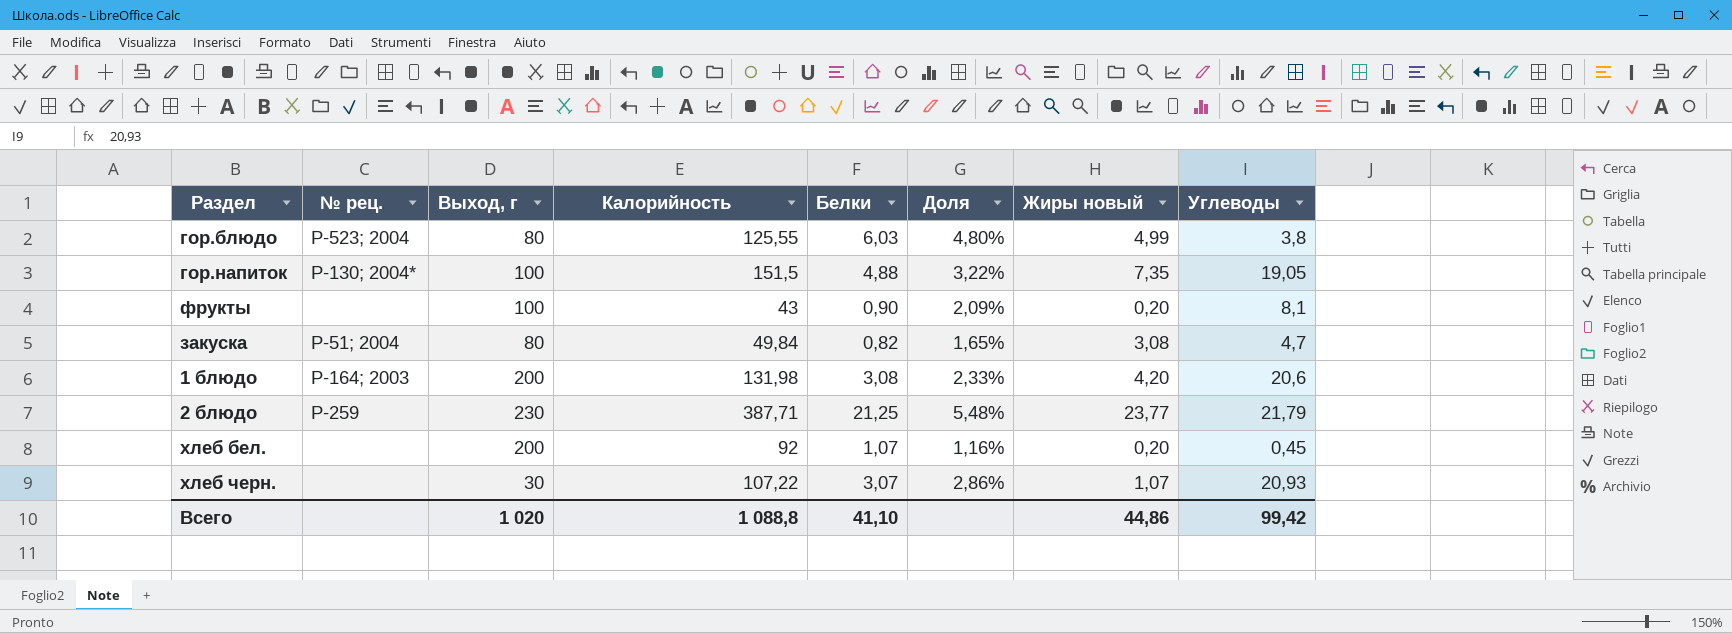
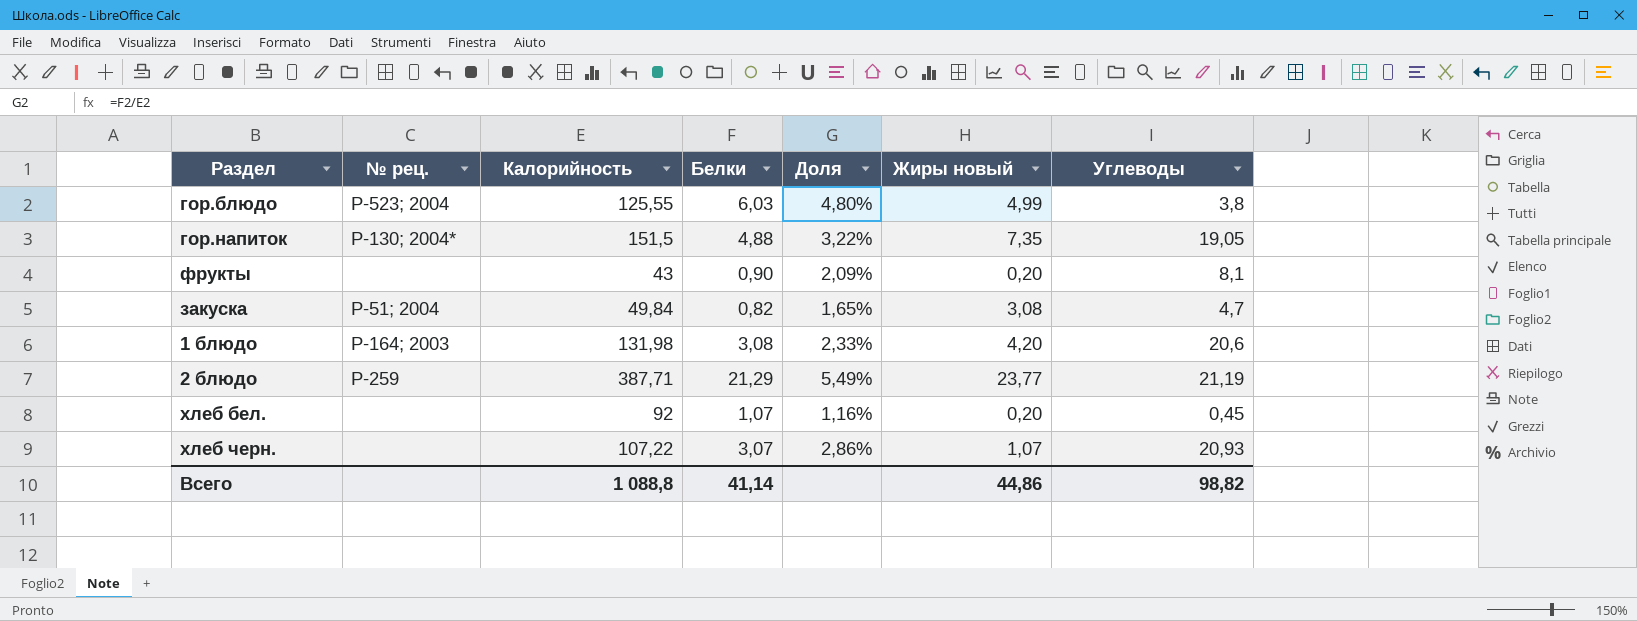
column Выход, г | position: 3 -> none
2 блюдо | Белки: 21,25 -> 21,29
2 блюдо | Доля: 5,48% -> 5,49%
2 блюдо | Углеводы: 21,79 -> 21,19
Всего | Белки: 41,10 -> 41,14
Всего | Углеводы: 99,42 -> 98,82

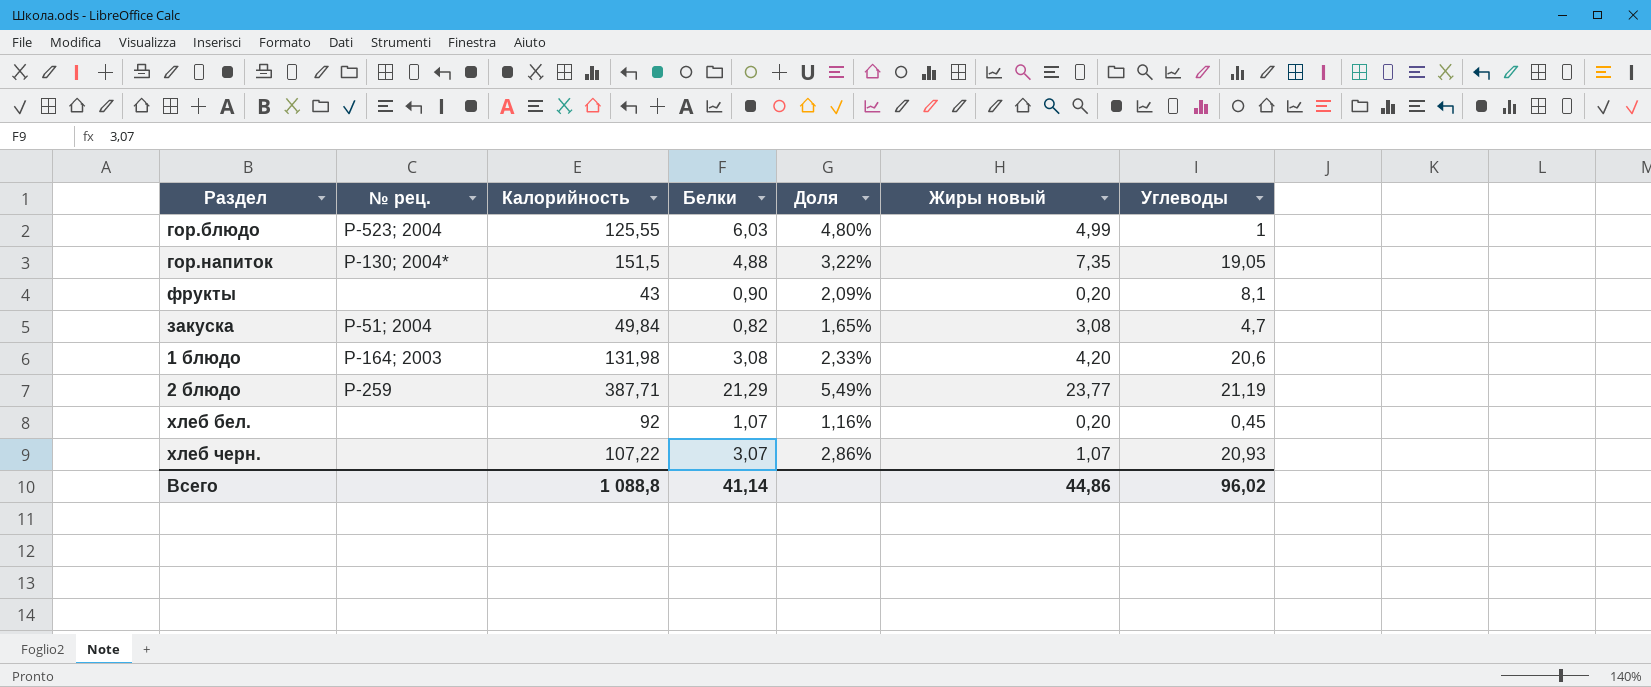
гор.блюдо | Углеводы: 3,8 -> 1
Всего | Углеводы: 98,82 -> 96,02

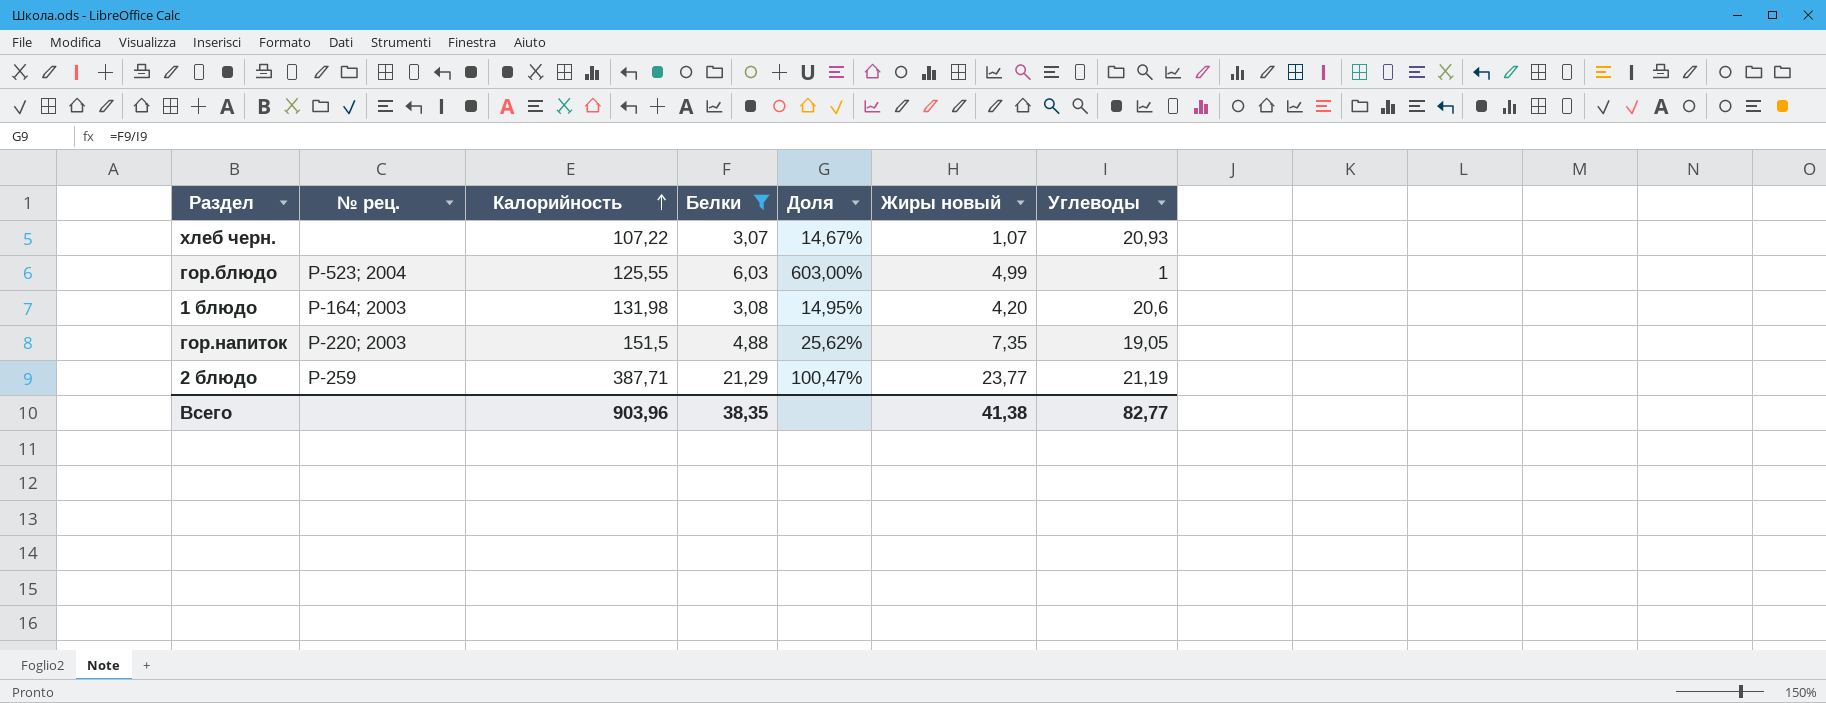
filter: none -> Белки >= 3,07
row order: none -> Калорийность ascending
column Доля | formula: [Белки] / [Калорийность] -> [Белки] / [Углеводы]
гор.напиток | № рец.: Р-130; 2004* -> Р-220; 2003
Всего | Калорийность: 1 088,8 -> 903,96
Всего | Белки: 41,14 -> 38,35
Всего | Жиры новый: 44,86 -> 41,38
Всего | Углеводы: 96,02 -> 82,77

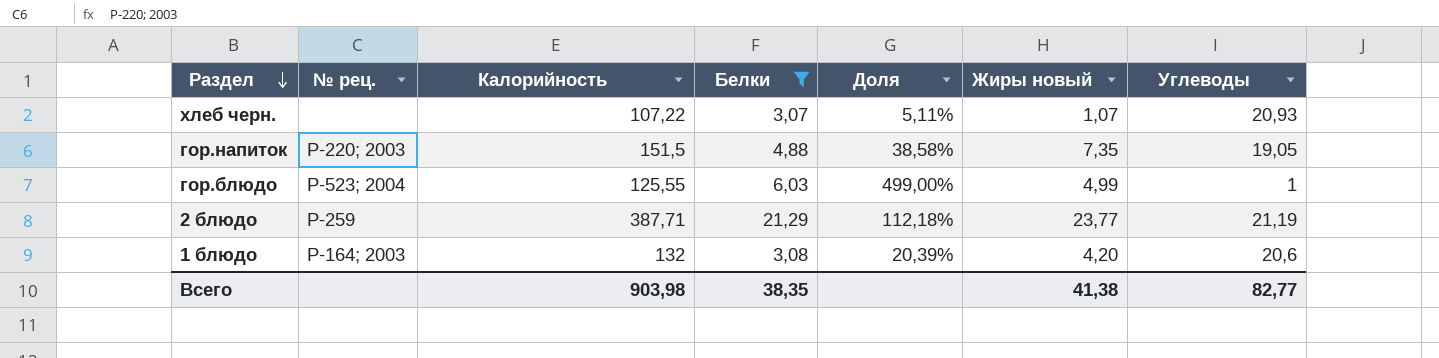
row order: Калорийность ascending -> Раздел descending
column Доля | formula: [Белки] / [Углеводы] -> [Жиры новый] / [Углеводы]
1 блюдо | Калорийность: 131,98 -> 132
Всего | Калорийность: 903,96 -> 903,98

